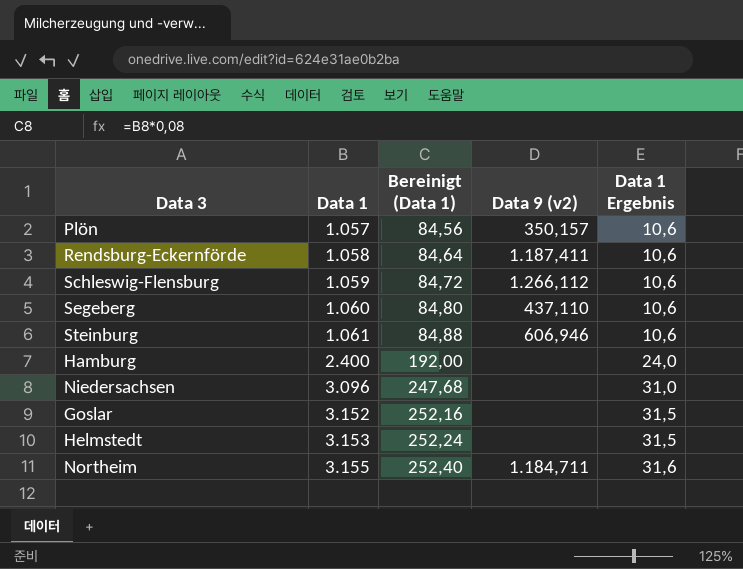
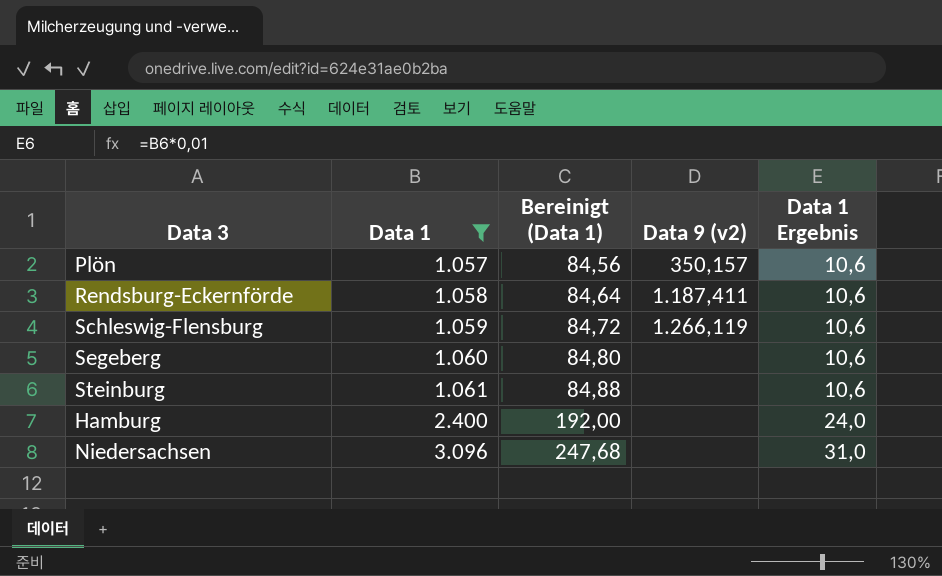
filter: none -> Data 1 <= 3.096
Schleswig-Flensburg | Data 9 (v2): 1.266,112 -> 1.266,119
Segeberg | Data 9 (v2): 437,110 -> none
Steinburg | Data 9 (v2): 606,946 -> none

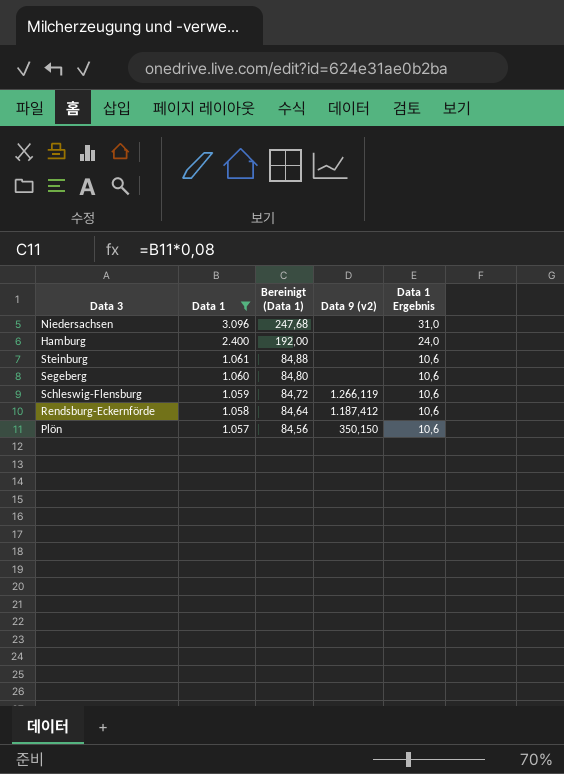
row order: Data 1 ascending -> Data 1 descending
Rendsburg-Eckernförde | Data 9 (v2): 1.187,411 -> 1.187,412
Plön | Data 9 (v2): 350,157 -> 350,150

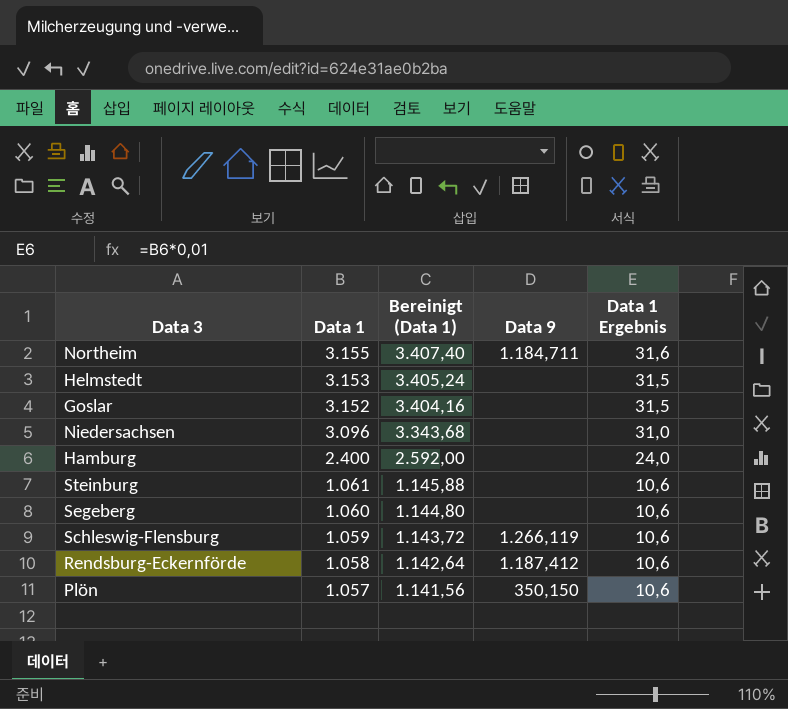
filter: Data 1 <= 3.096 -> none
column Bereinigt (Data 1) | formula: [Data 1] * 0,08 -> [Data 1] * 1,08
column name: Data 9 (v2) -> Data 9

